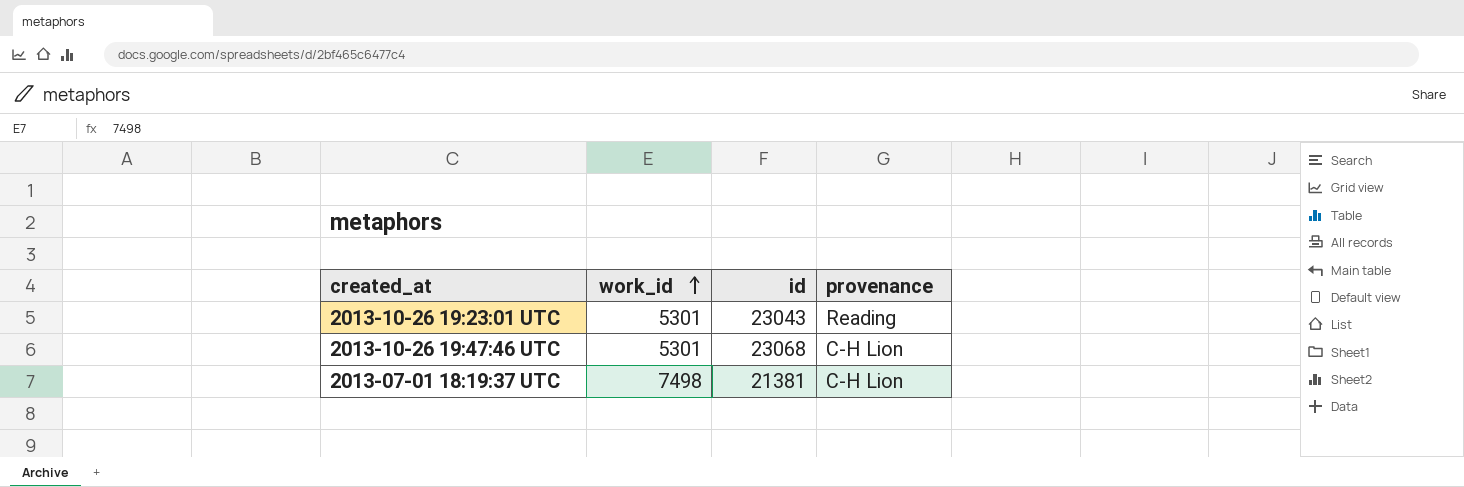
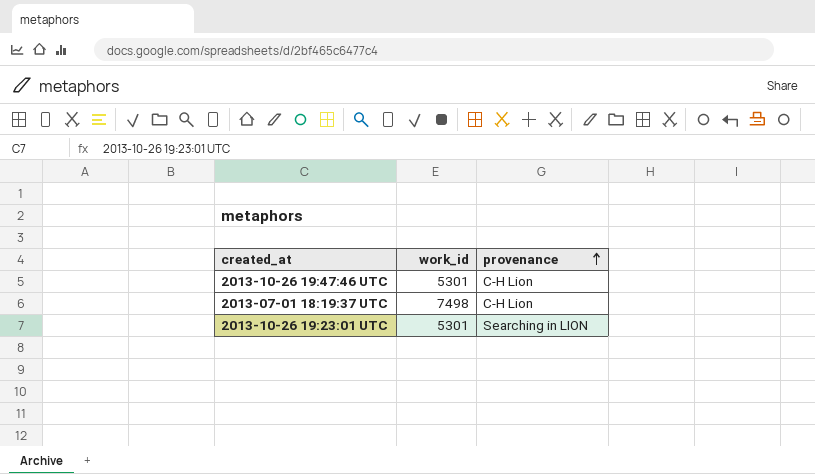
row order: work_id ascending -> provenance ascending
column id | position: 3 -> none
2013-10-26 19:23:01 UTC | provenance: Reading -> Searching in LION

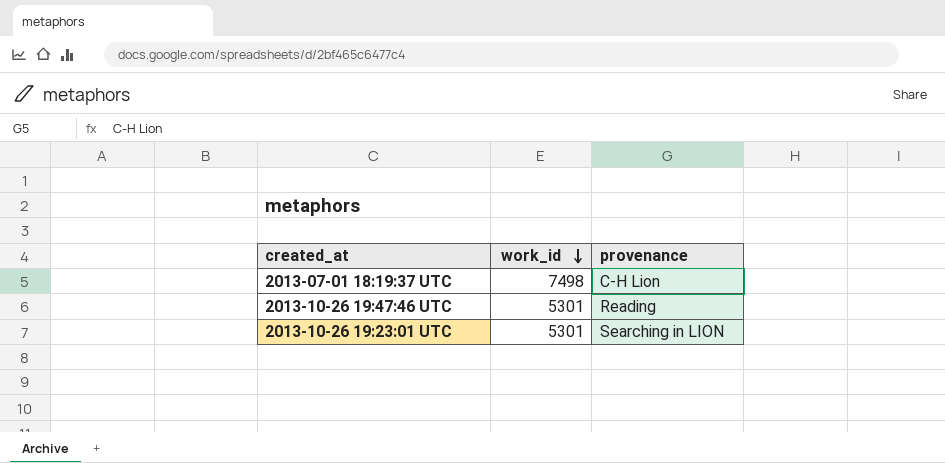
row order: provenance ascending -> work_id descending
2013-10-26 19:47:46 UTC | provenance: C-H Lion -> Reading

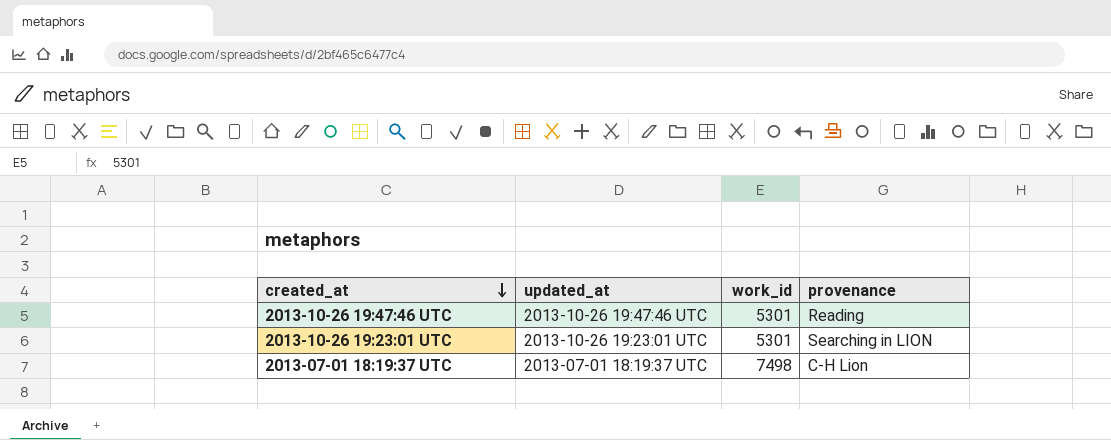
row order: work_id descending -> created_at descending
column updated_at | position: none -> 2

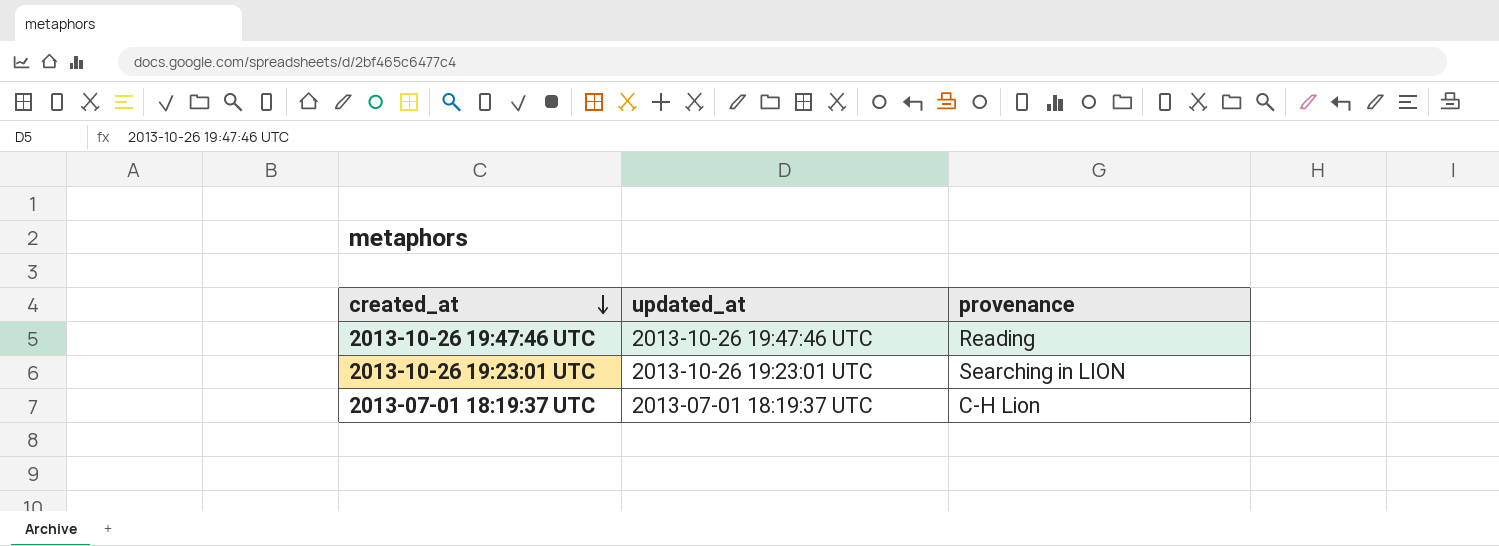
column work_id | position: 3 -> none

